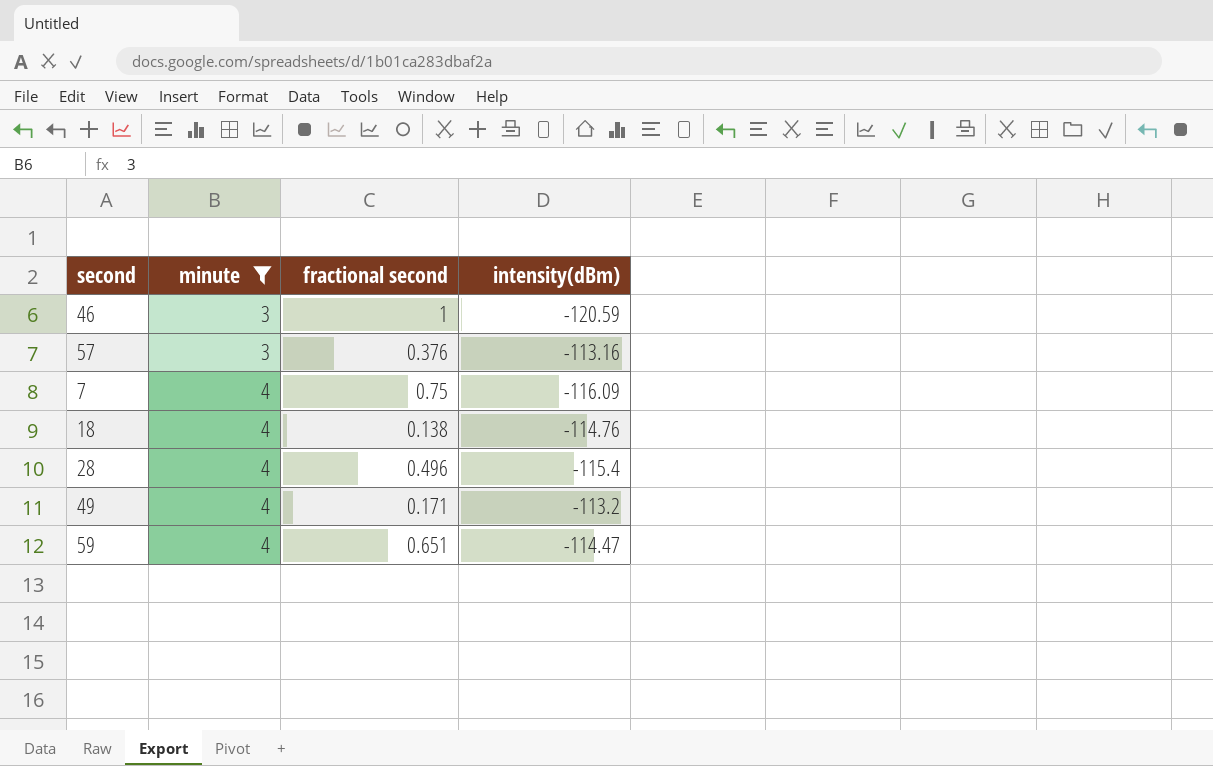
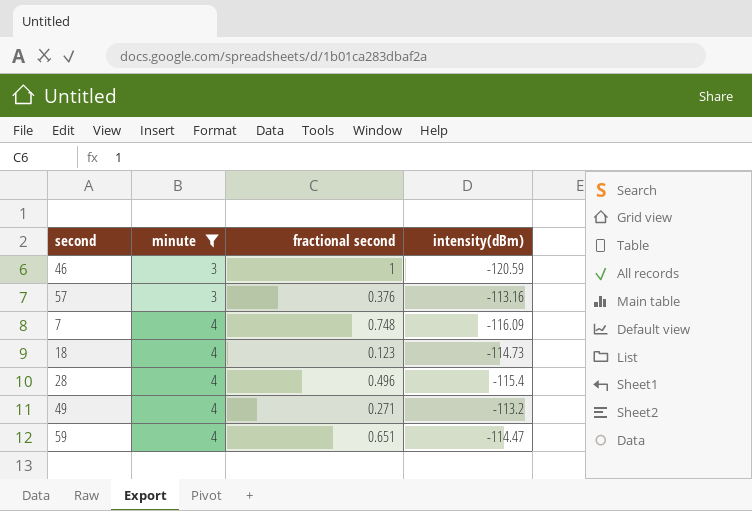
7 | fractional second: 0.75 -> 0.748
18 | fractional second: 0.138 -> 0.123
18 | intensity(dBm): -114.76 -> -114.73
49 | fractional second: 0.171 -> 0.271

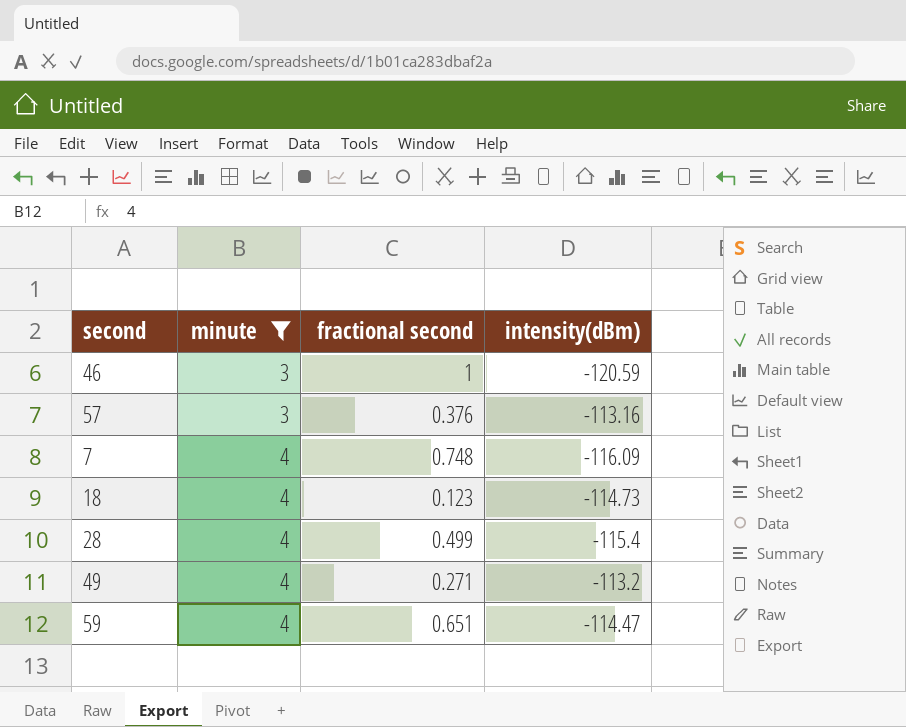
28 | fractional second: 0.496 -> 0.499

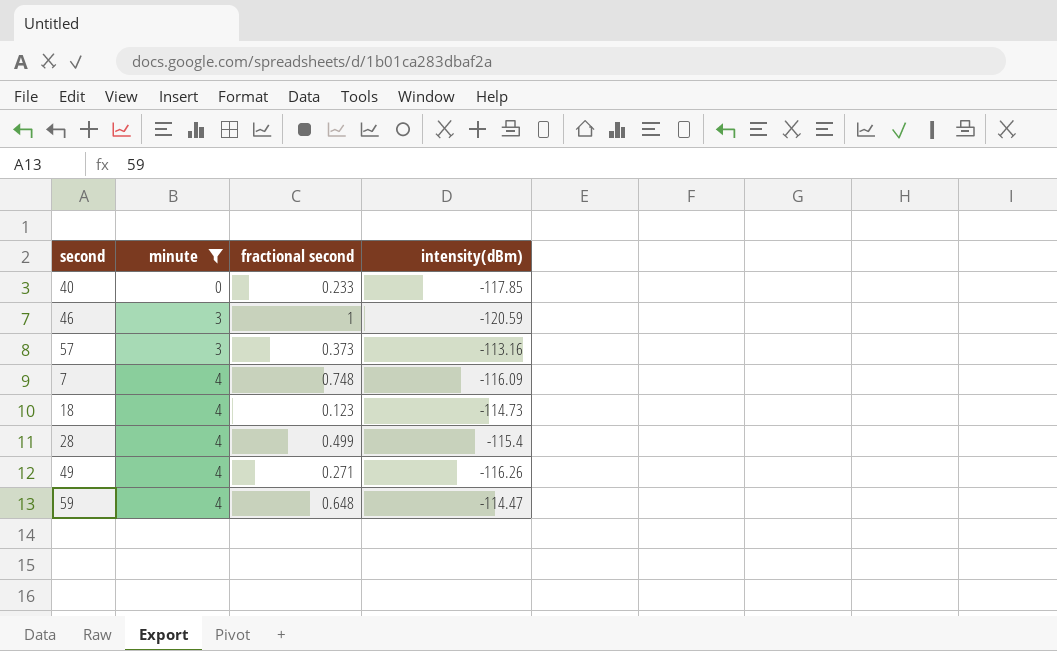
row 40: none -> 0 | 0.233 | -117.85
57 | fractional second: 0.376 -> 0.373
49 | intensity(dBm): -113.2 -> -116.26
59 | fractional second: 0.651 -> 0.648

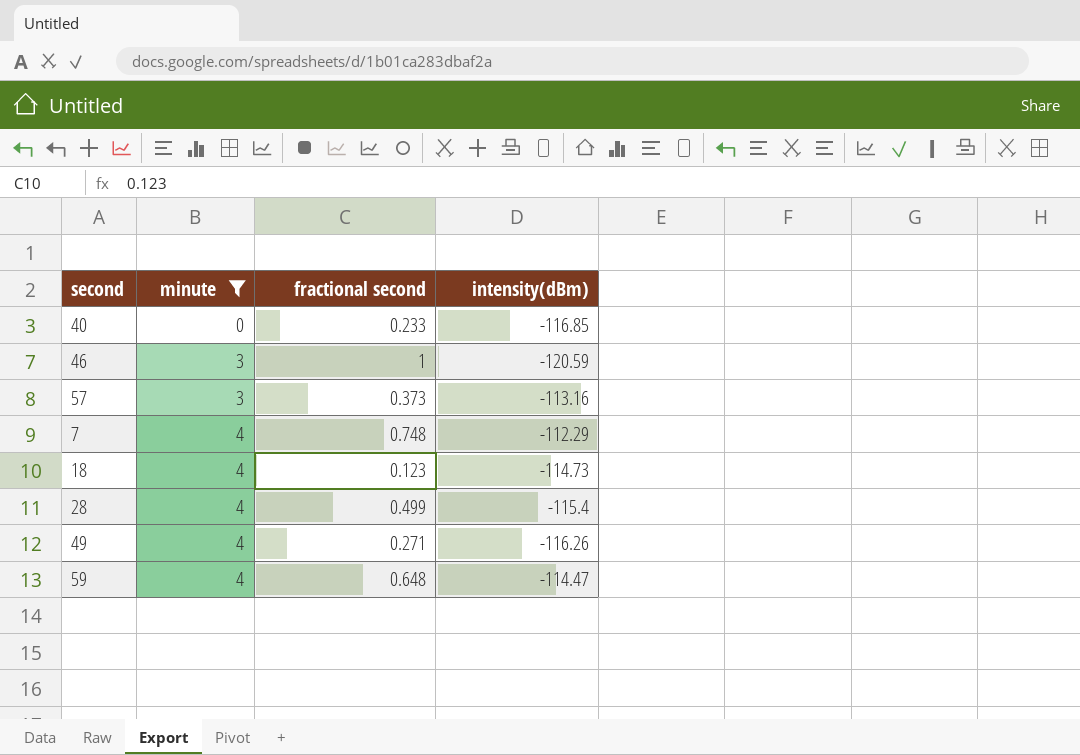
40 | intensity(dBm): -117.85 -> -116.85
7 | intensity(dBm): -116.09 -> -112.29

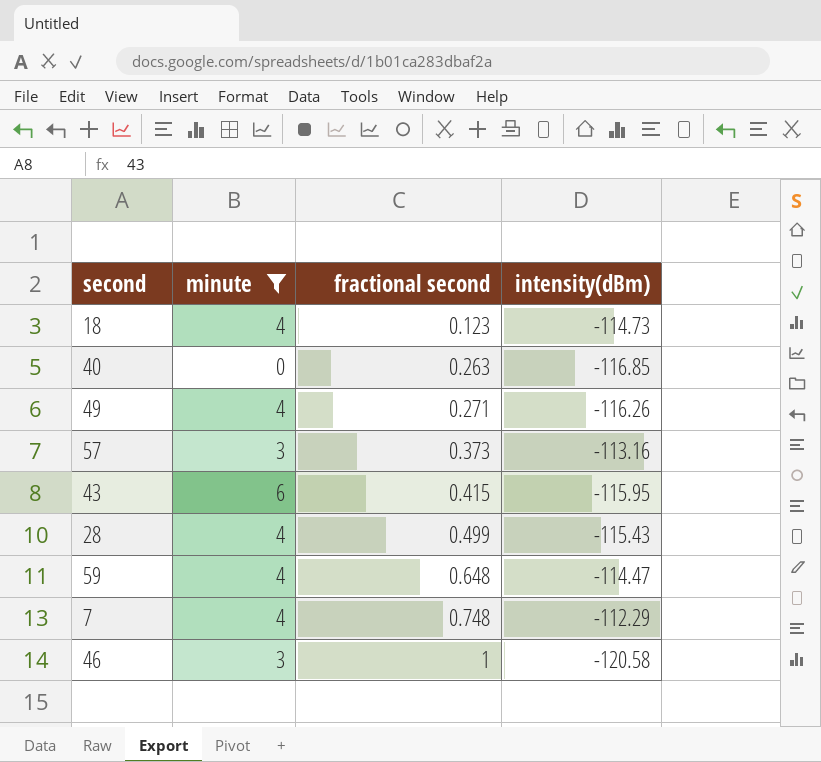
row order: minute ascending -> fractional second ascending
40 | fractional second: 0.233 -> 0.263
row 43: none -> 6 | 0.415 | -115.95
28 | intensity(dBm): -115.4 -> -115.43
46 | intensity(dBm): -120.59 -> -120.58

